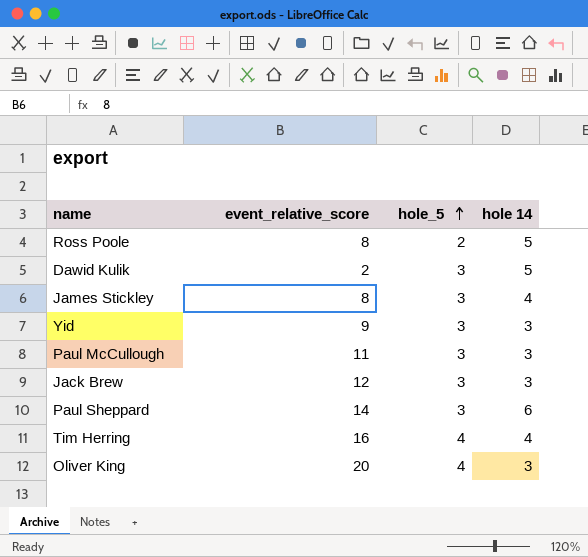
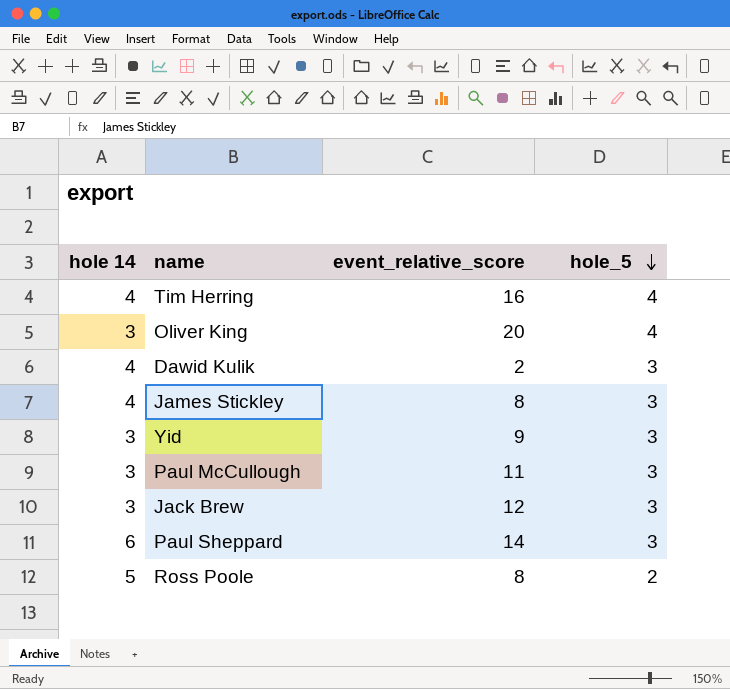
row order: hole_5 ascending -> hole_5 descending
column hole 14 | position: 4 -> 1
Dawid Kulik | hole 14: 5 -> 4

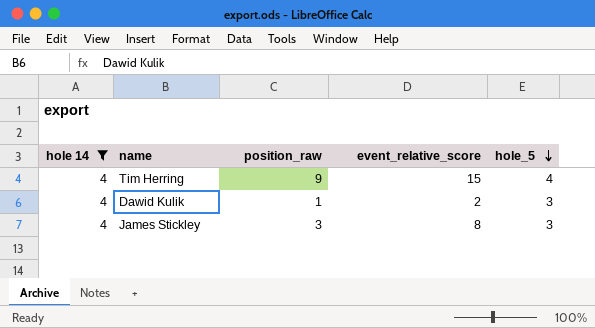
filter: none -> hole 14 = 4
column position_raw | position: none -> 3
Tim Herring | event_relative_score: 16 -> 15

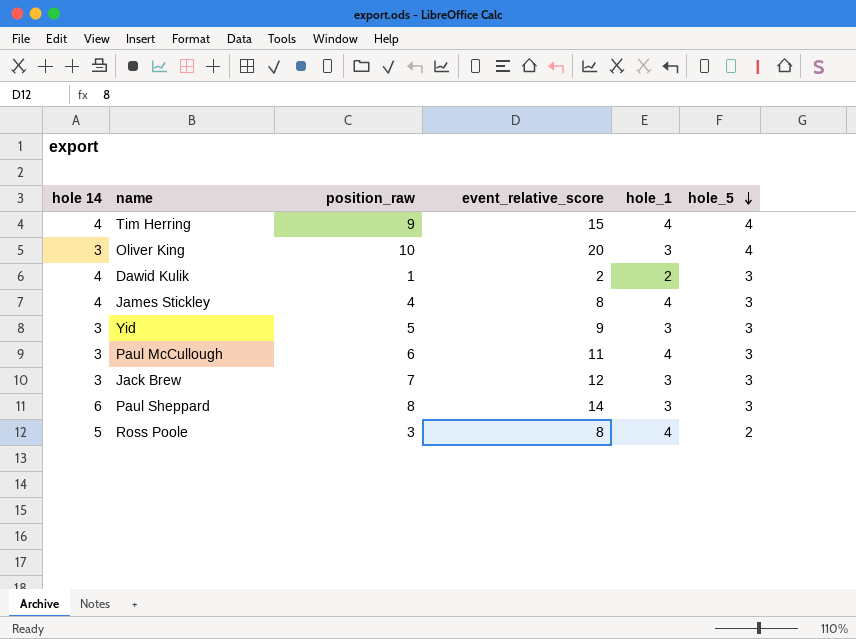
filter: hole 14 = 4 -> none
column hole_1 | position: none -> 5
James Stickley | position_raw: 3 -> 4

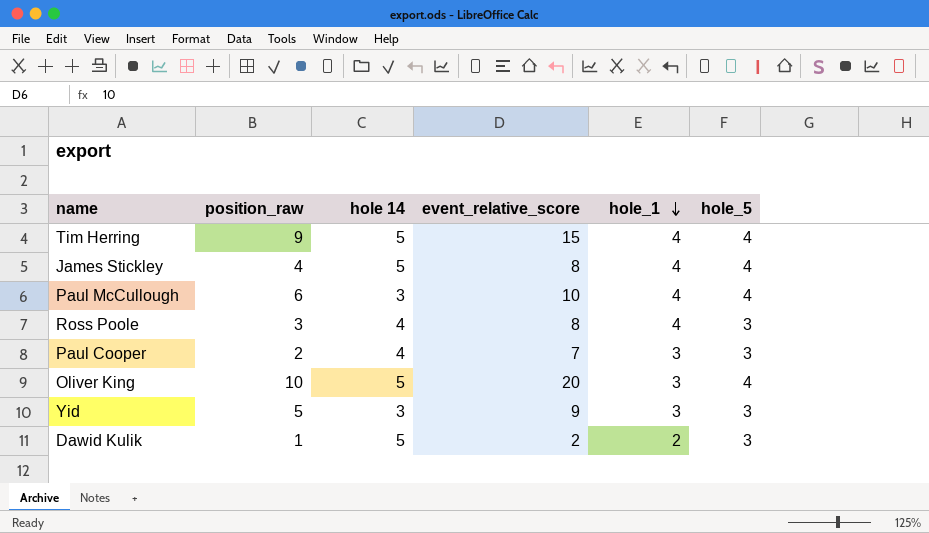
row order: hole_5 descending -> hole_1 descending
column hole 14 | position: 1 -> 3
row Jack Brew: 3 | 7 | 12 | 3 | 3 -> none
row Paul Sheppard: 6 | 8 | 14 | 3 | 3 -> none
Tim Herring | hole 14: 4 -> 5
James Stickley | hole 14: 4 -> 5
James Stickley | hole_5: 3 -> 4
Paul McCullough | event_relative_score: 11 -> 10
Paul McCullough | hole_5: 3 -> 4
Ross Poole | hole 14: 5 -> 4
Ross Poole | hole_5: 2 -> 3
row Paul Cooper: none -> 2 | 4 | 7 | 3 | 3
Oliver King | hole 14: 3 -> 5
Dawid Kulik | hole 14: 4 -> 5

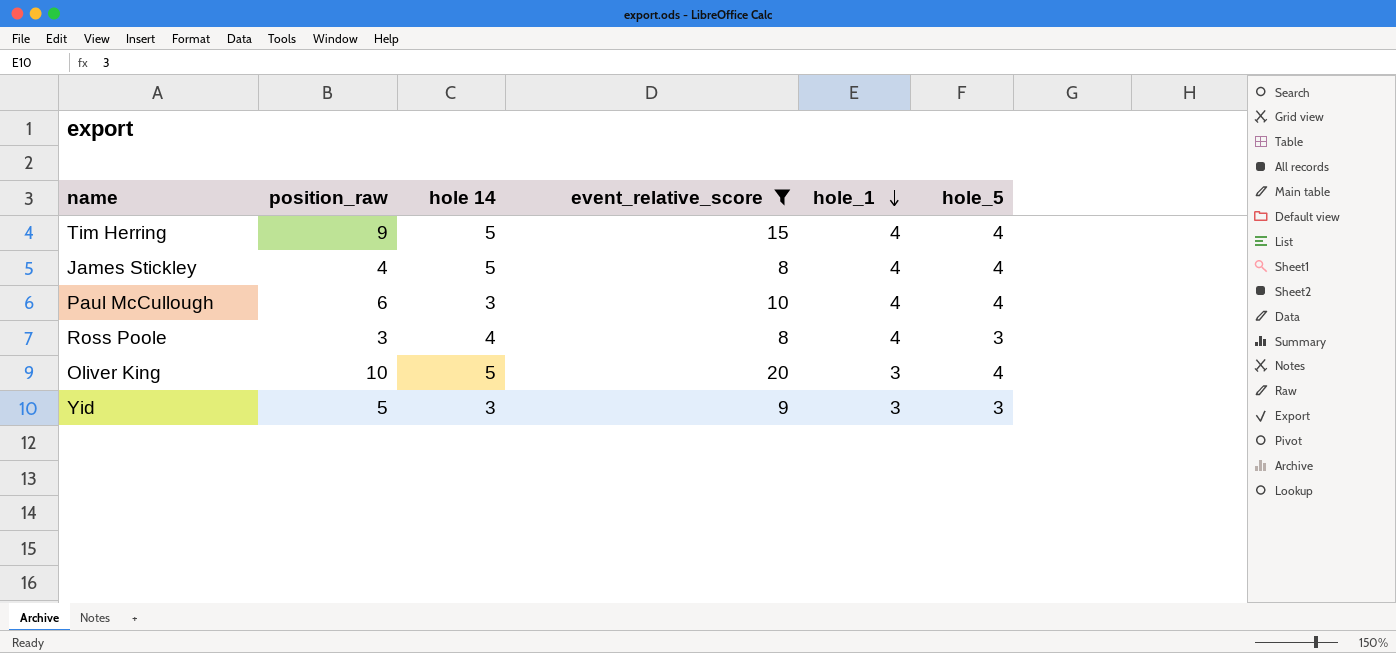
filter: none -> event_relative_score >= 8

